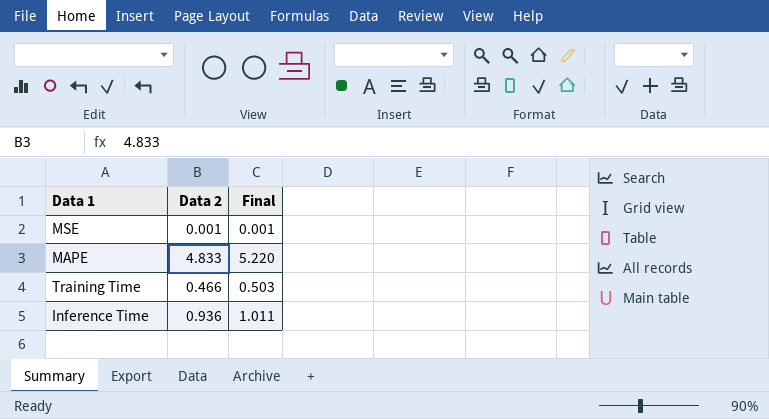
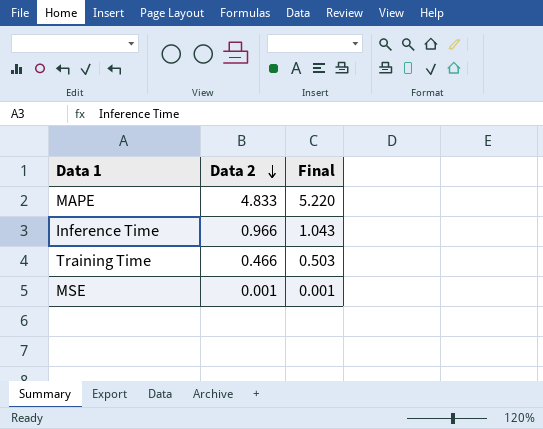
row order: none -> Data 2 descending
Inference Time | Data 2: 0.936 -> 0.966
Inference Time | Final: 1.011 -> 1.043

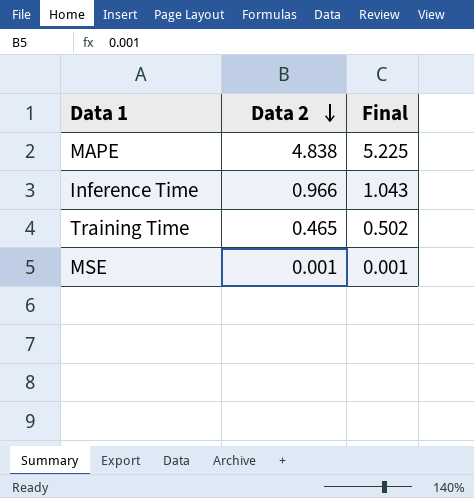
MAPE | Data 2: 4.833 -> 4.838
MAPE | Final: 5.220 -> 5.225
Training Time | Data 2: 0.466 -> 0.465
Training Time | Final: 0.503 -> 0.502

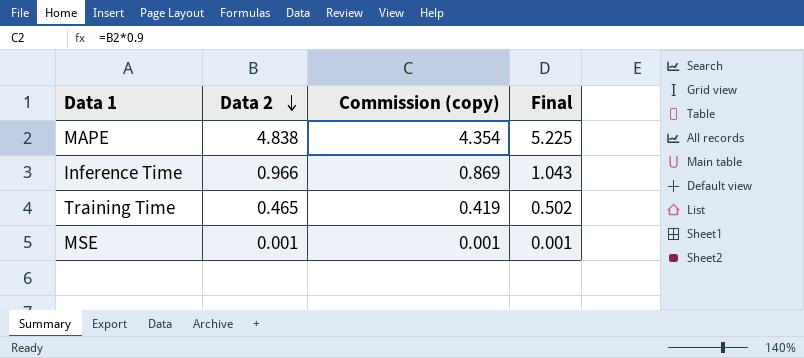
column Commission (copy) | formula: none -> [Data 2] * 0.9

